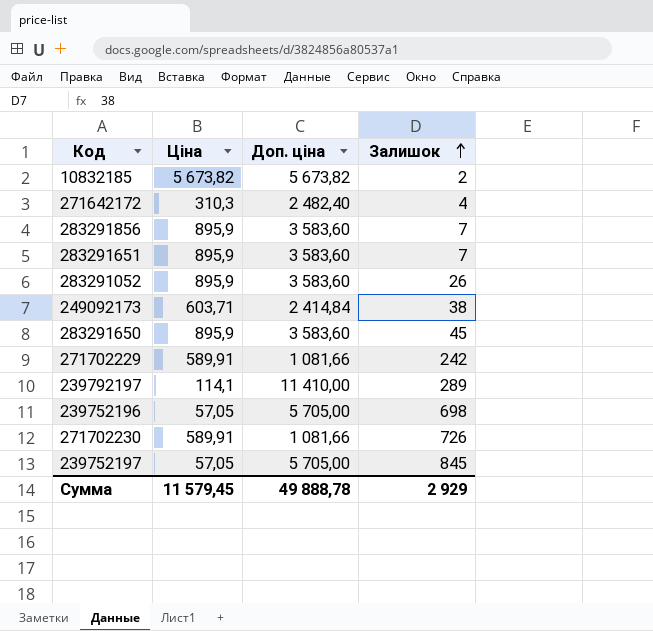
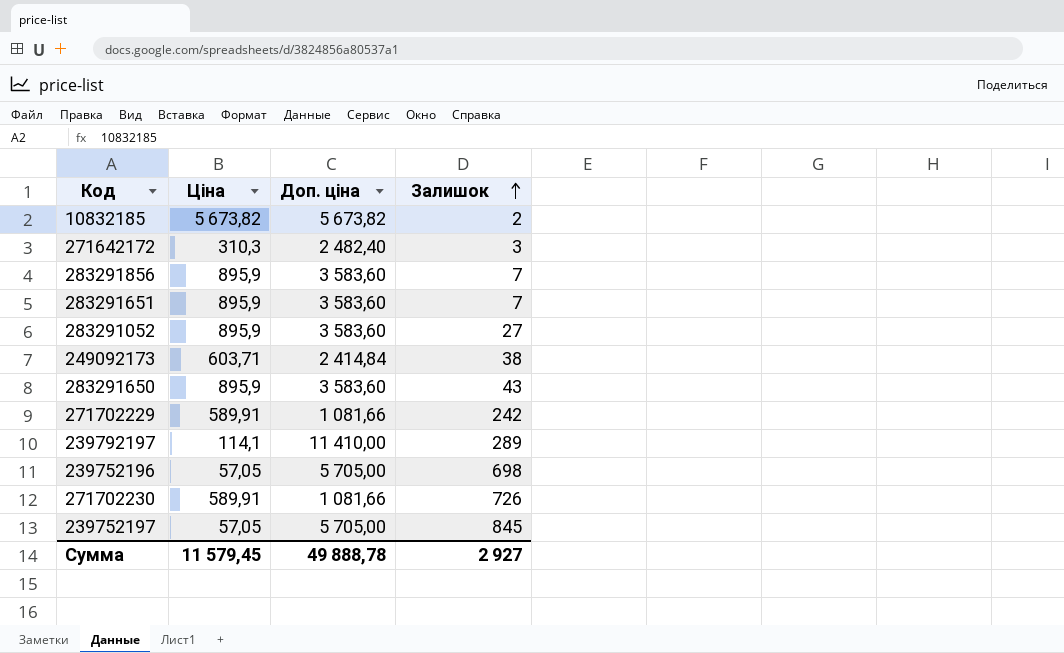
271642172 | Залишок: 4 -> 3
283291052 | Залишок: 26 -> 27
283291650 | Залишок: 45 -> 43
Сумма | Залишок: 2 929 -> 2 927

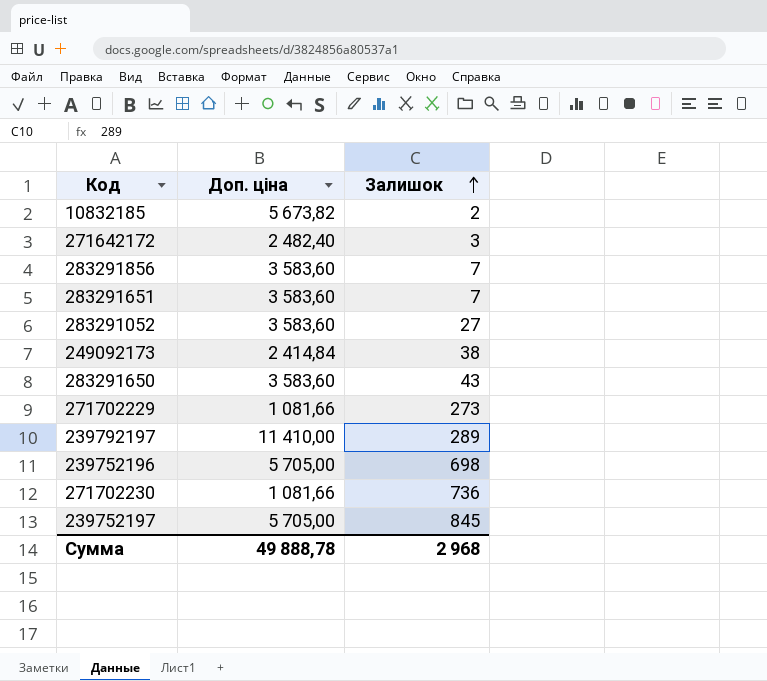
column Ціна | position: 2 -> none
271702229 | Залишок: 242 -> 273
271702230 | Залишок: 726 -> 736
Сумма | Залишок: 2 927 -> 2 968

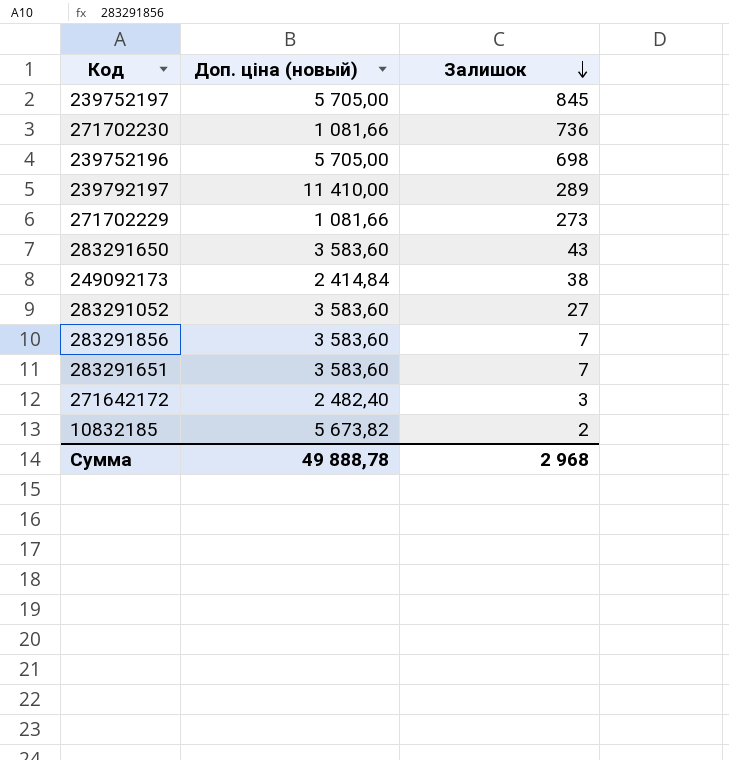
row order: Залишок ascending -> Залишок descending
column name: Доп. ціна -> Доп. ціна (новый)

